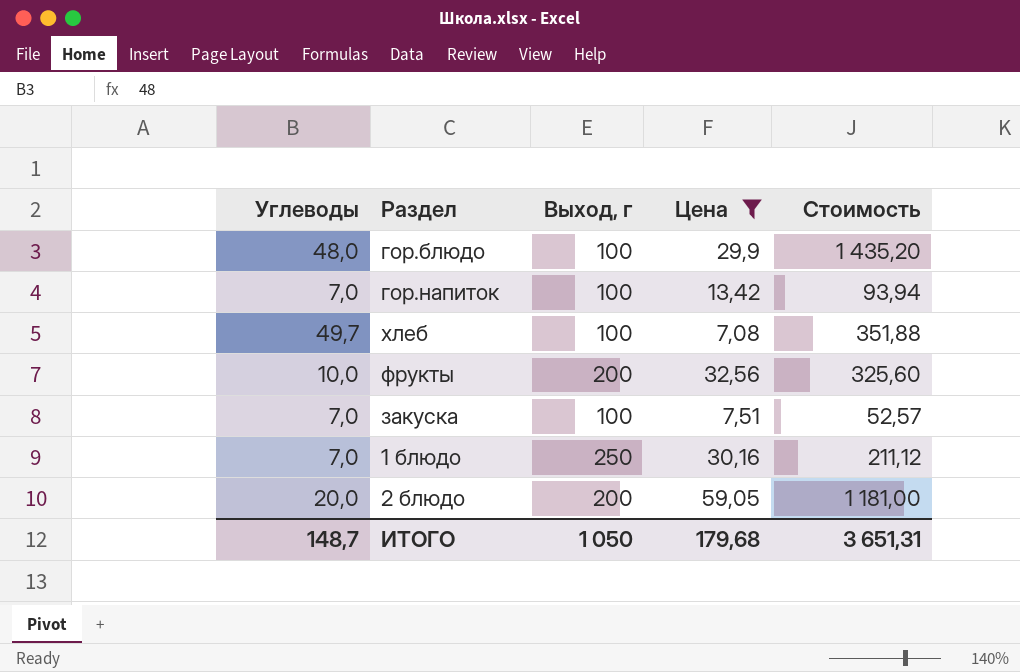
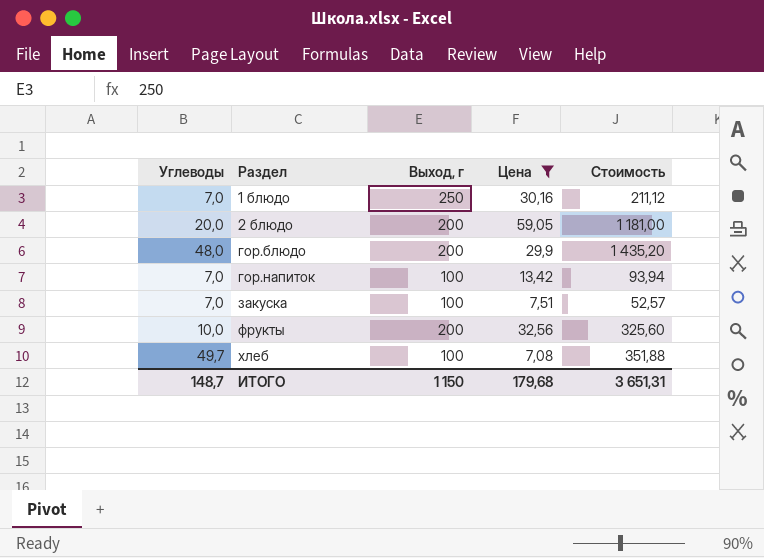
row order: none -> Раздел ascending
гор.блюдо | Выход, г: 100 -> 200
ИТОГО | Выход, г: 1 050 -> 1 150

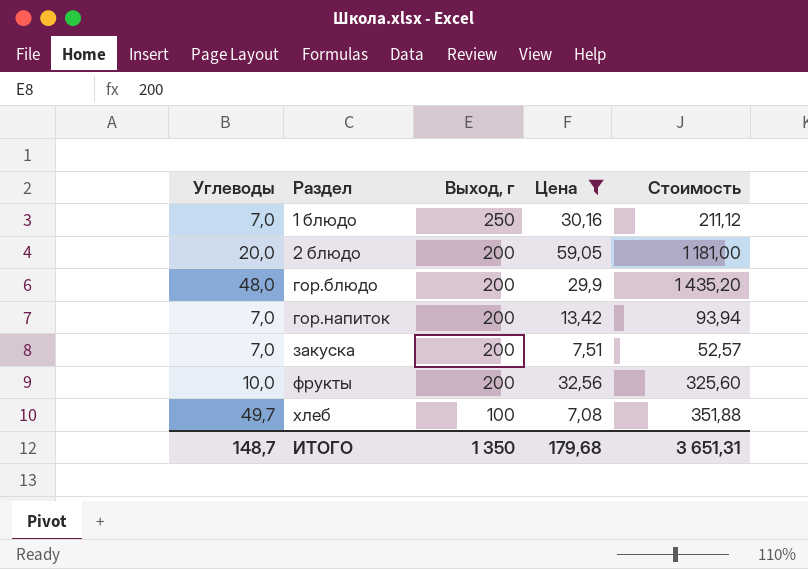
гор.напиток | Выход, г: 100 -> 200
закуска | Выход, г: 100 -> 200
ИТОГО | Выход, г: 1 150 -> 1 350

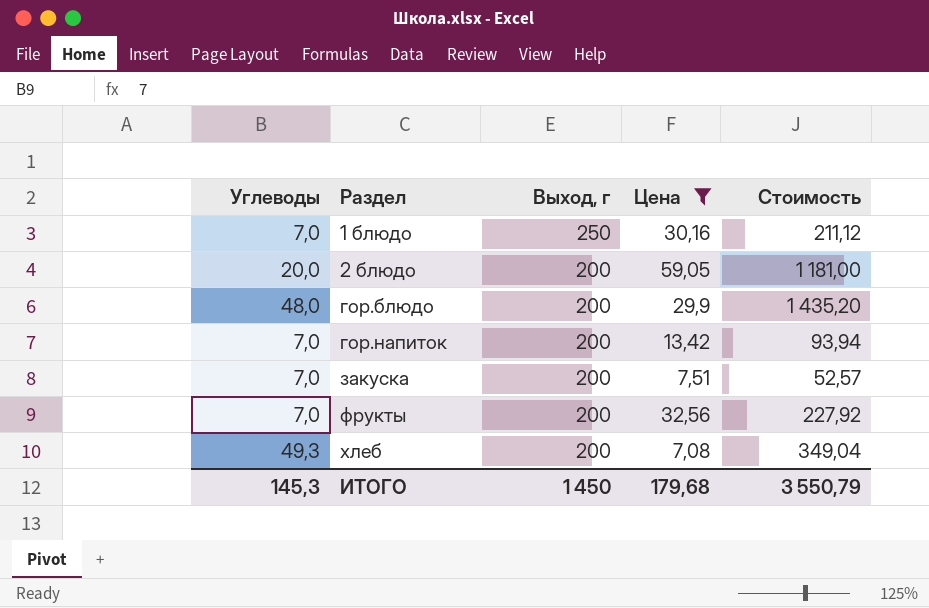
фрукты | Углеводы: 10,0 -> 7,0
фрукты | Стоимость: 325,60 -> 227,92
хлеб | Углеводы: 49,7 -> 49,3
хлеб | Выход, г: 100 -> 200
хлеб | Стоимость: 351,88 -> 349,04
ИТОГО | Углеводы: 148,7 -> 145,3
ИТОГО | Выход, г: 1 350 -> 1 450
ИТОГО | Стоимость: 3 651,31 -> 3 550,79

